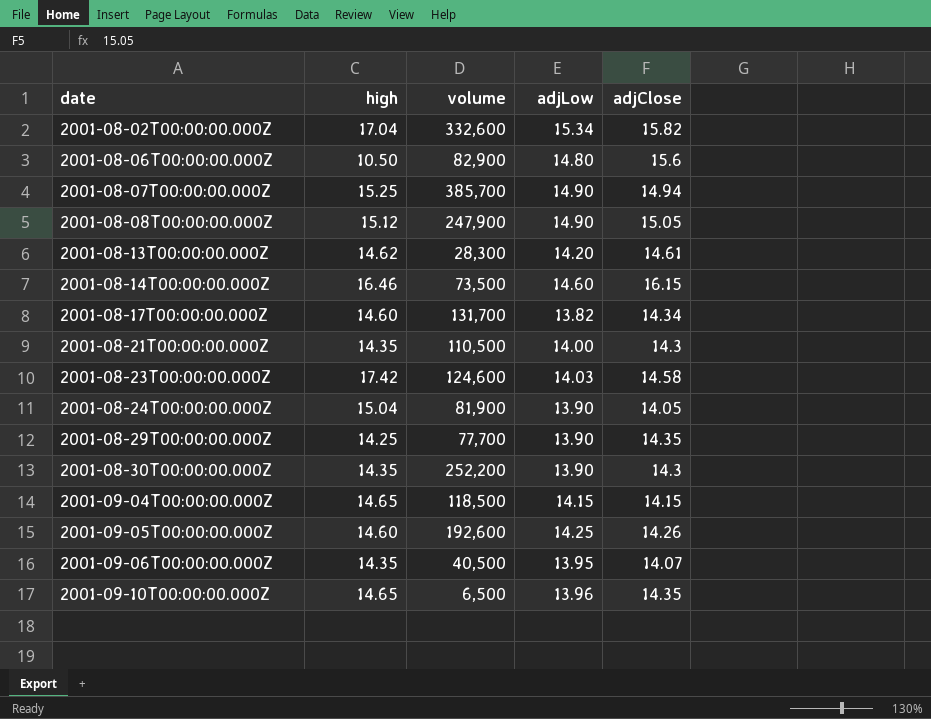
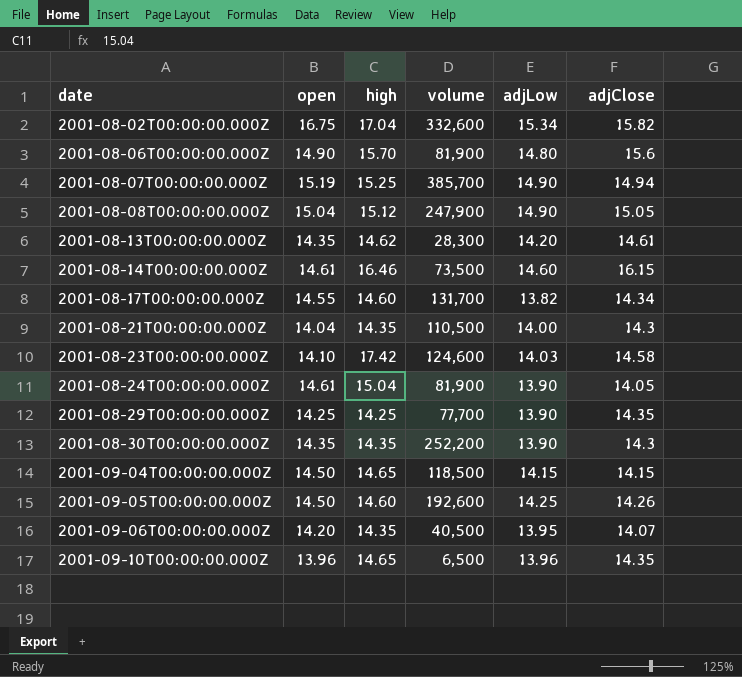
column open | position: none -> 2
2001-08-06T00:00:00.000Z | high: 10.50 -> 15.70
2001-08-06T00:00:00.000Z | volume: 82,900 -> 81,900

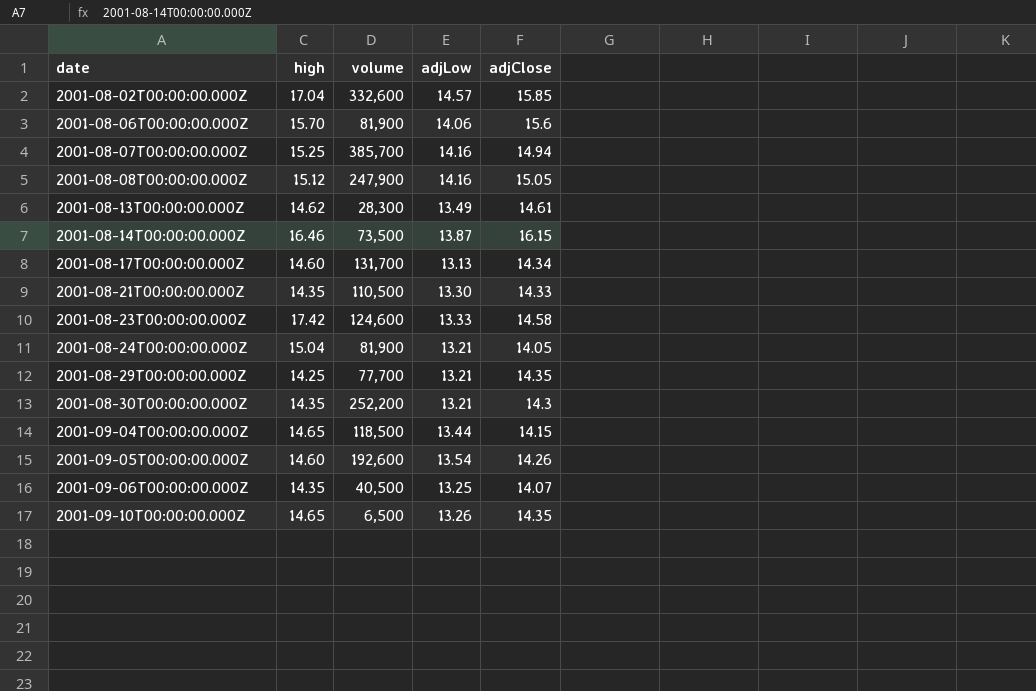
column open | position: 2 -> none
2001-08-02T00:00:00.000Z | adjLow: 15.34 -> 14.57
2001-08-02T00:00:00.000Z | adjClose: 15.82 -> 15.85
2001-08-06T00:00:00.000Z | adjLow: 14.80 -> 14.06
2001-08-07T00:00:00.000Z | adjLow: 14.90 -> 14.16
2001-08-08T00:00:00.000Z | adjLow: 14.90 -> 14.16
2001-08-13T00:00:00.000Z | adjLow: 14.20 -> 13.49
2001-08-14T00:00:00.000Z | adjLow: 14.60 -> 13.87
2001-08-17T00:00:00.000Z | adjLow: 13.82 -> 13.13
2001-08-21T00:00:00.000Z | adjLow: 14.00 -> 13.30
2001-08-21T00:00:00.000Z | adjClose: 14.3 -> 14.33
2001-08-23T00:00:00.000Z | adjLow: 14.03 -> 13.33
2001-08-24T00:00:00.000Z | adjLow: 13.90 -> 13.21
2001-08-29T00:00:00.000Z | adjLow: 13.90 -> 13.21
2001-08-30T00:00:00.000Z | adjLow: 13.90 -> 13.21
2001-09-04T00:00:00.000Z | adjLow: 14.15 -> 13.44
2001-09-05T00:00:00.000Z | adjLow: 14.25 -> 13.54
2001-09-06T00:00:00.000Z | adjLow: 13.95 -> 13.25
2001-09-10T00:00:00.000Z | adjLow: 13.96 -> 13.26

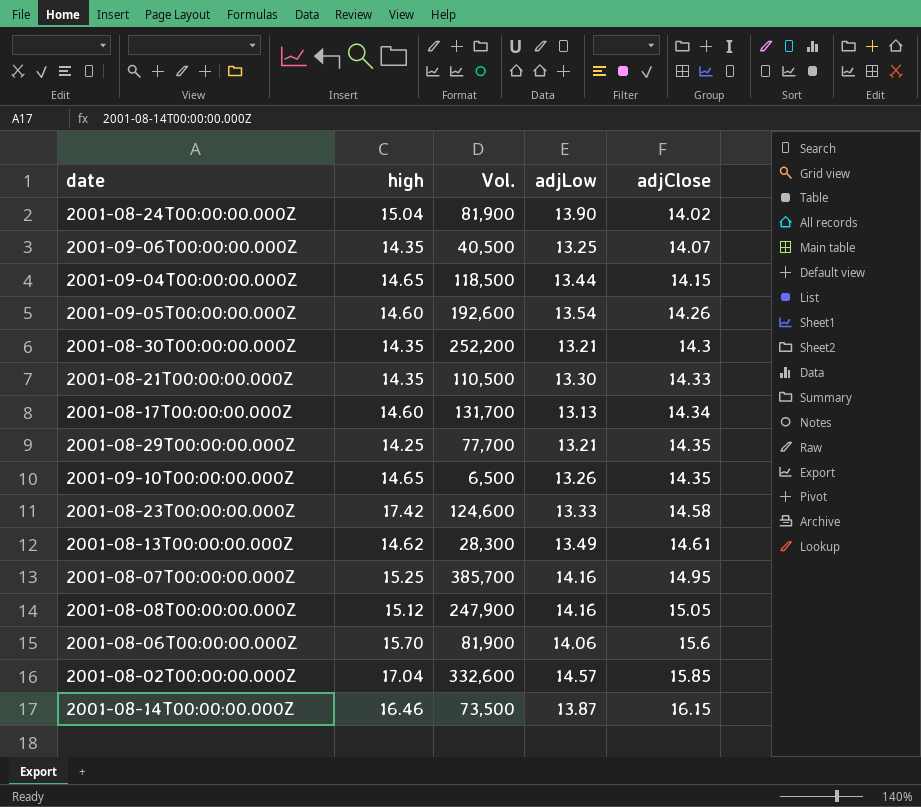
row order: date ascending -> adjClose ascending
column name: volume -> Vol.
2001-08-24T00:00:00.000Z | adjLow: 13.21 -> 13.90
2001-08-24T00:00:00.000Z | adjClose: 14.05 -> 14.02
2001-08-07T00:00:00.000Z | adjClose: 14.94 -> 14.95

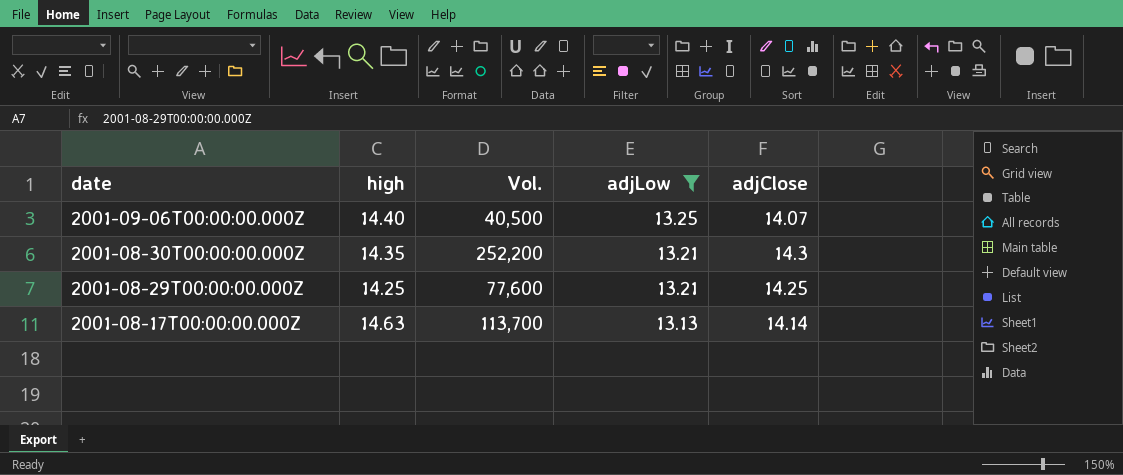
filter: none -> adjLow <= 13.25
row order: adjClose ascending -> date descending
2001-09-06T00:00:00.000Z | high: 14.35 -> 14.40
2001-08-29T00:00:00.000Z | Vol.: 77,700 -> 77,600
2001-08-29T00:00:00.000Z | adjClose: 14.35 -> 14.25
2001-08-17T00:00:00.000Z | high: 14.60 -> 14.63
2001-08-17T00:00:00.000Z | Vol.: 131,700 -> 113,700
2001-08-17T00:00:00.000Z | adjClose: 14.34 -> 14.14

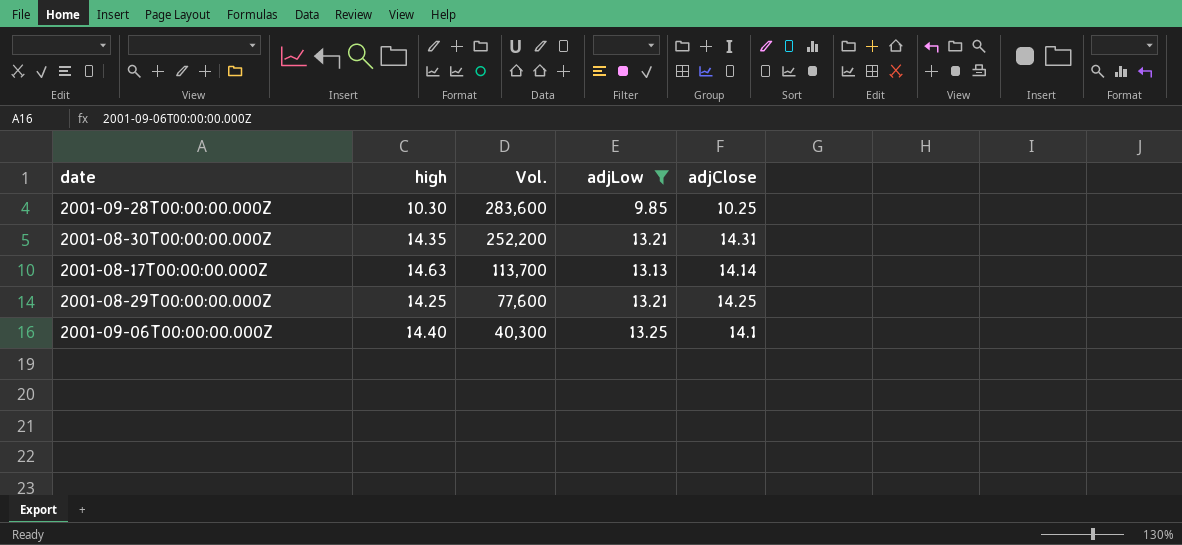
row order: date descending -> Vol. descending
row 2001-09-28T00:00:00.000Z: none -> 10.30 | 283,600 | 9.85 | 10.25
2001-08-30T00:00:00.000Z | adjClose: 14.3 -> 14.31
2001-09-06T00:00:00.000Z | Vol.: 40,500 -> 40,300
2001-09-06T00:00:00.000Z | adjClose: 14.07 -> 14.1

